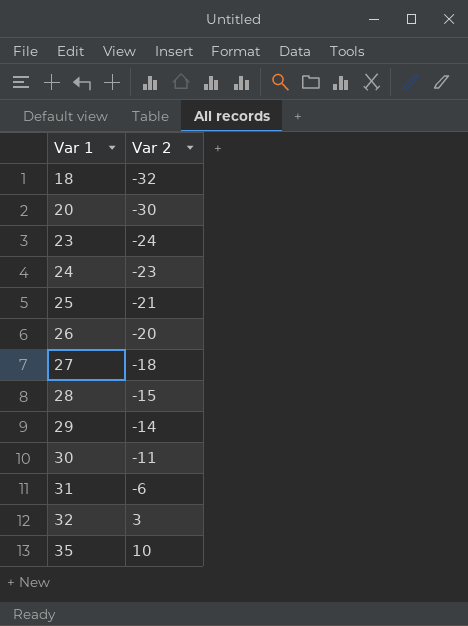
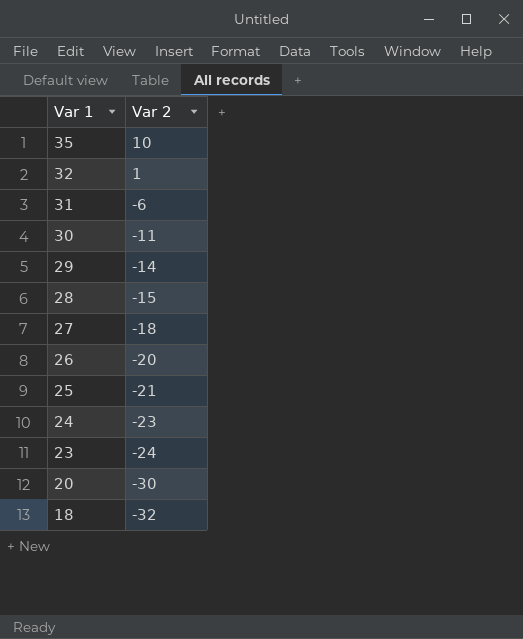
row order: Var 1 ascending -> Var 1 descending
32 | Var 2: 3 -> 1

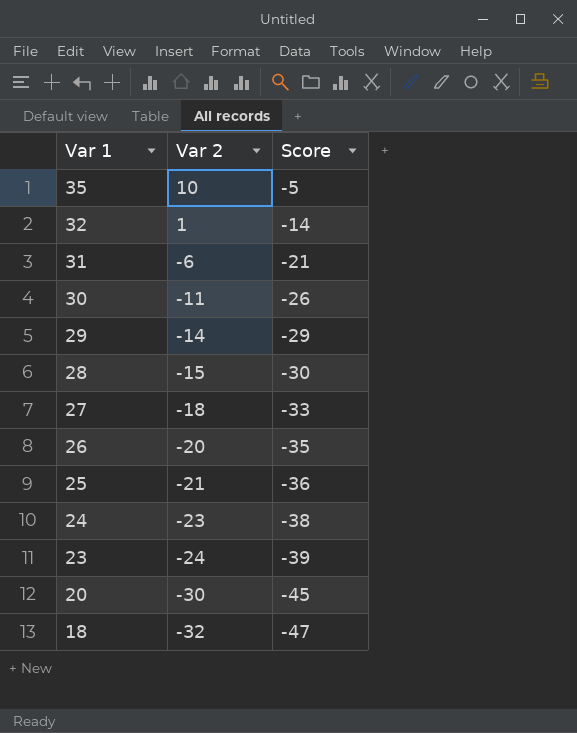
column Score | formula: none -> [Var 2] - 15

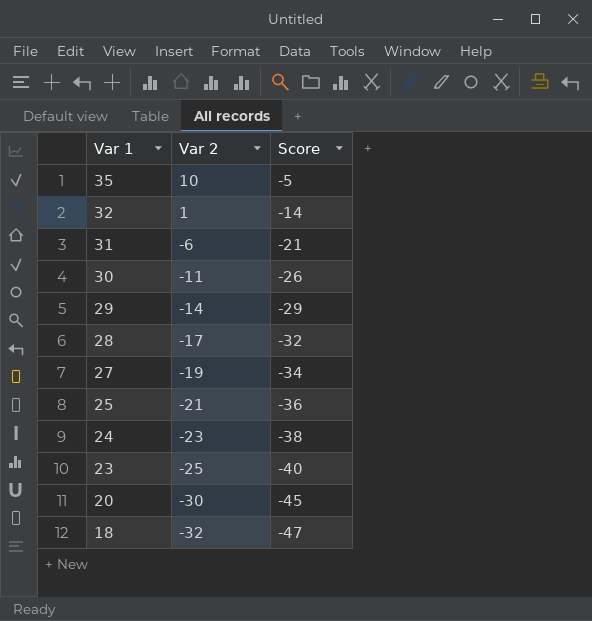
row 26: -20 | -35 -> none
28 | Var 2: -15 -> -17
28 | Score: -30 -> -32
27 | Var 2: -18 -> -19
27 | Score: -33 -> -34
23 | Var 2: -24 -> -25
23 | Score: -39 -> -40

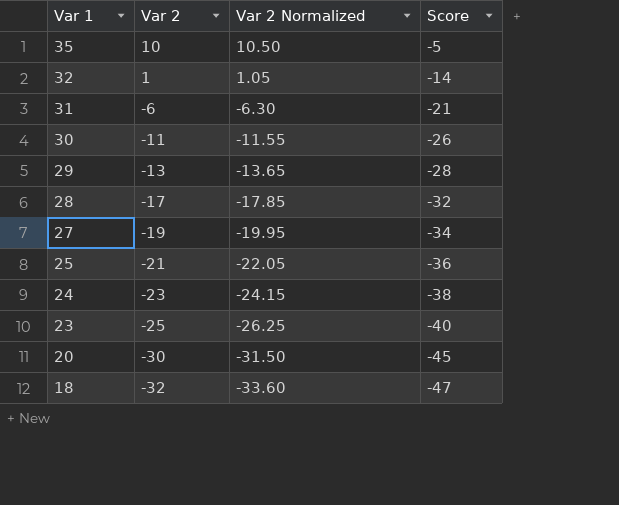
column Var 2 Normalized | formula: none -> [Var 2] * 1.05
29 | Var 2: -14 -> -13
29 | Score: -29 -> -28

